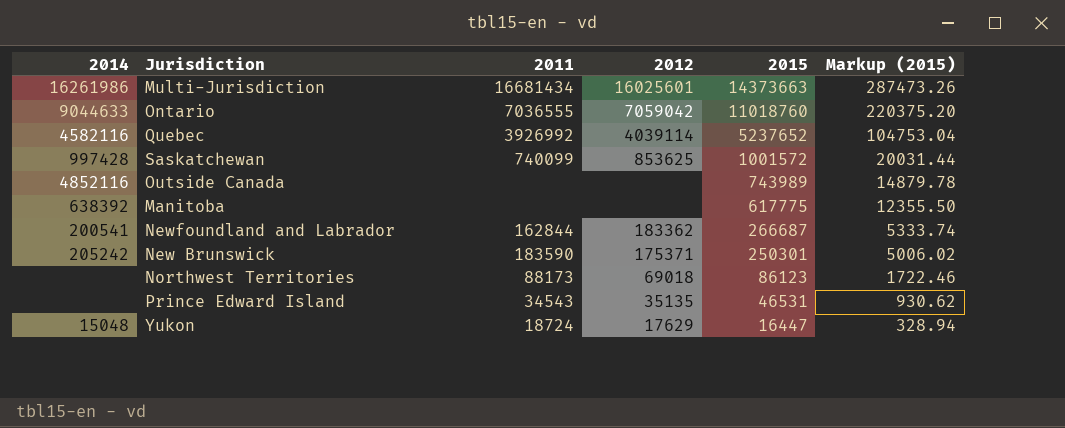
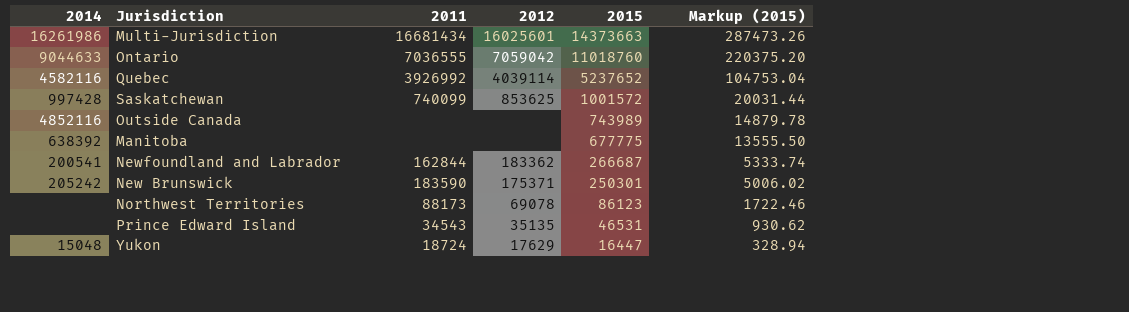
Manitoba | 2015: 617775 -> 677775
Manitoba | Markup (2015): 12355.50 -> 13555.50
Northwest Territories | 2012: 69018 -> 69078

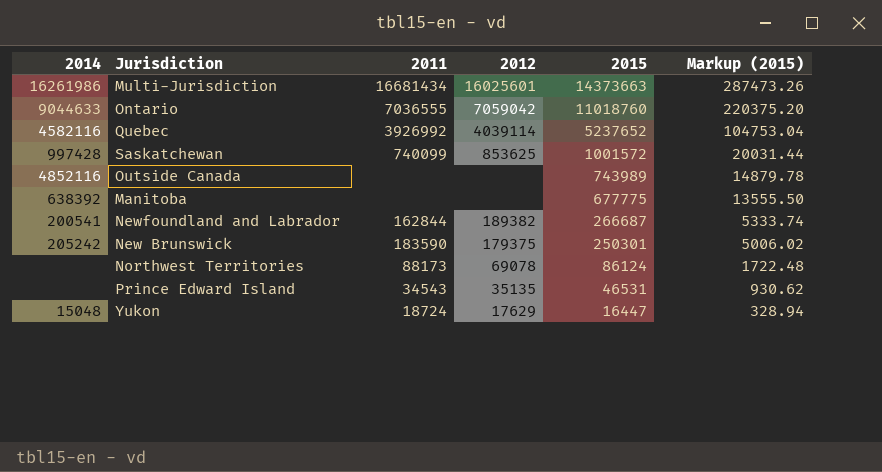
Newfoundland and Labrador | 2012: 183362 -> 189382
New Brunswick | 2012: 175371 -> 179375
Northwest Territories | 2015: 86123 -> 86124
Northwest Territories | Markup (2015): 1722.46 -> 1722.48

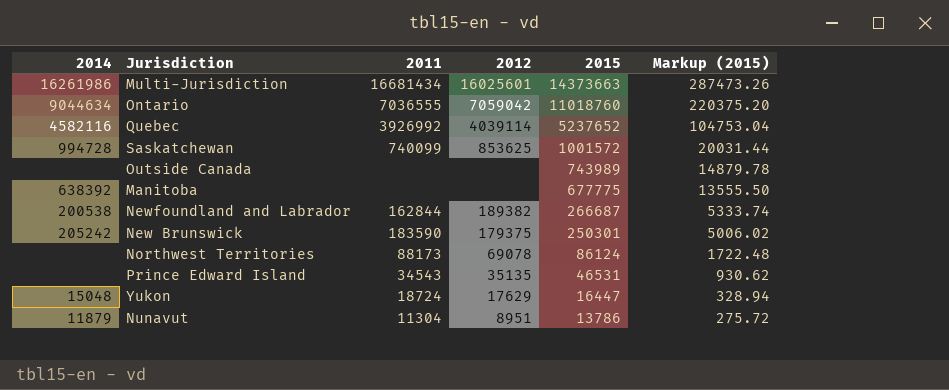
Ontario | 2014: 9044633 -> 9044634
Saskatchewan | 2014: 997428 -> 994728
Outside Canada | 2014: 4852116 -> none
Newfoundland and Labrador | 2014: 200541 -> 200538
row Nunavut: none -> 11879 | 11304 | 8951 | 13786 | 275.72

